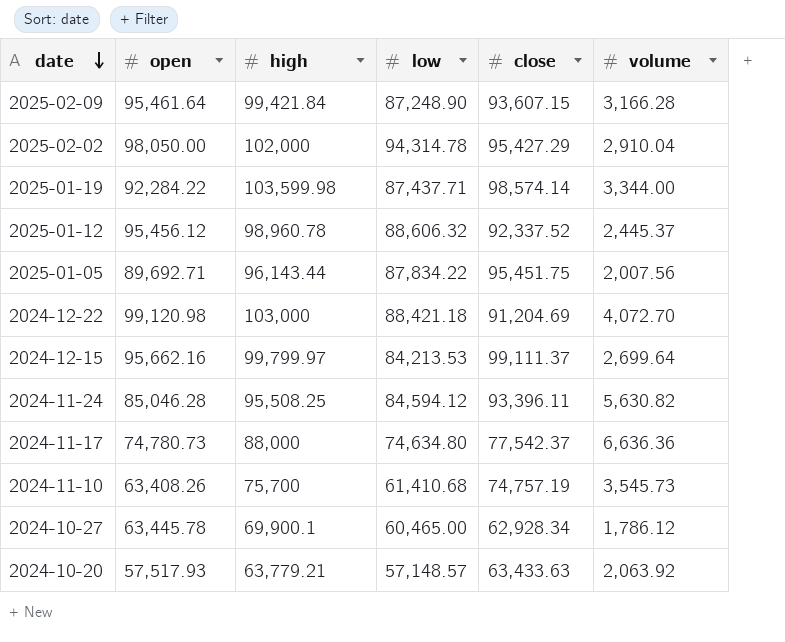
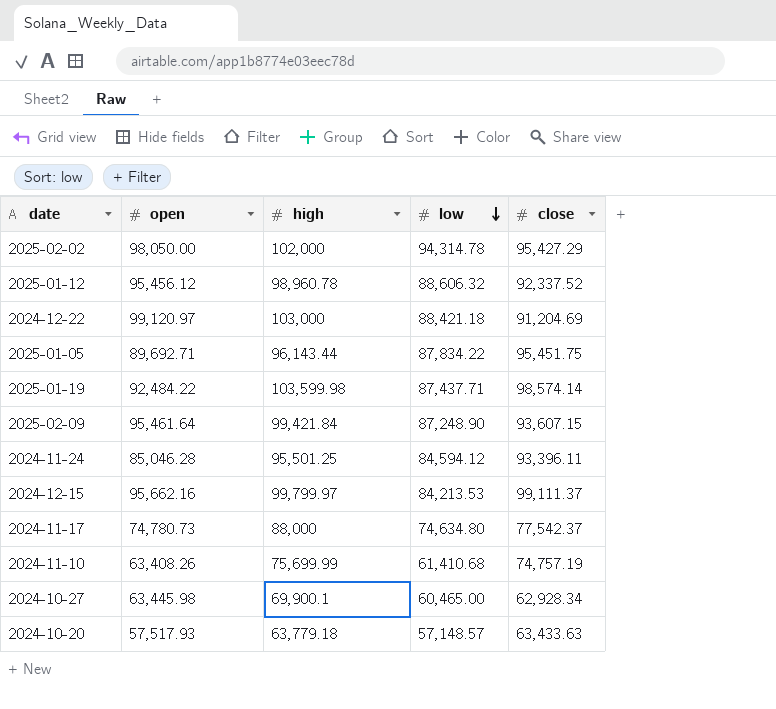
row order: date descending -> low descending
column volume | position: 6 -> none
2024-12-22 | open: 99,120.98 -> 99,120.97
2025-01-19 | open: 92,284.22 -> 92,484.22
2024-11-24 | high: 95,508.25 -> 95,501.25
2024-11-10 | high: 75,700 -> 75,699.99
2024-10-27 | open: 63,445.78 -> 63,445.98
2024-10-20 | high: 63,779.21 -> 63,779.18

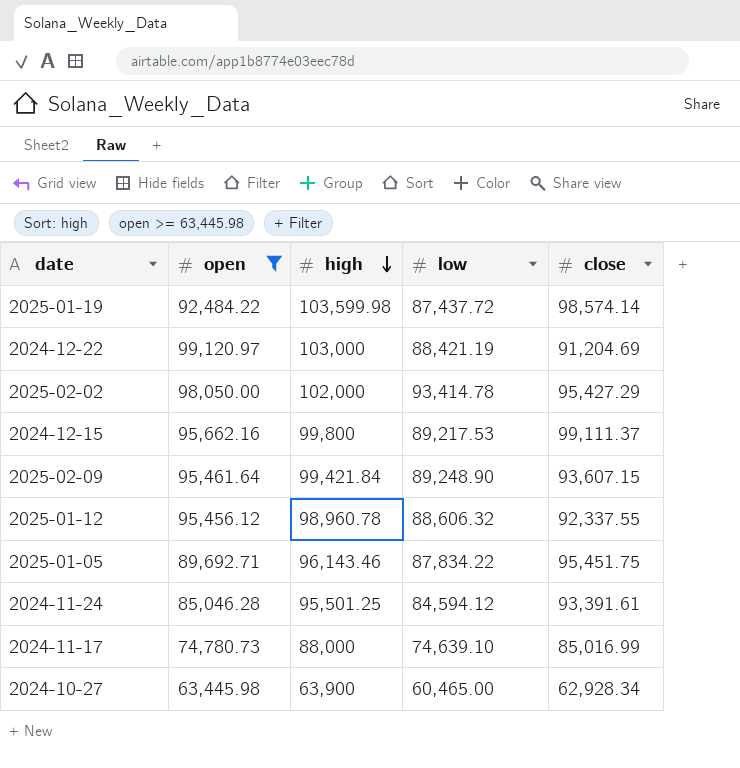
filter: none -> open >= 63,445.98
row order: low descending -> high descending
2025-01-19 | low: 87,437.71 -> 87,437.72
2024-12-22 | low: 88,421.18 -> 88,421.19
2025-02-02 | low: 94,314.78 -> 93,414.78
2024-12-15 | high: 99,799.97 -> 99,800
2024-12-15 | low: 84,213.53 -> 89,217.53
2025-02-09 | low: 87,248.90 -> 89,248.90
2025-01-12 | close: 92,337.52 -> 92,337.55
2025-01-05 | high: 96,143.44 -> 96,143.46
2024-11-24 | close: 93,396.11 -> 93,391.61
2024-11-17 | low: 74,634.80 -> 74,639.10
2024-11-17 | close: 77,542.37 -> 85,016.99
2024-10-27 | high: 69,900.1 -> 63,900

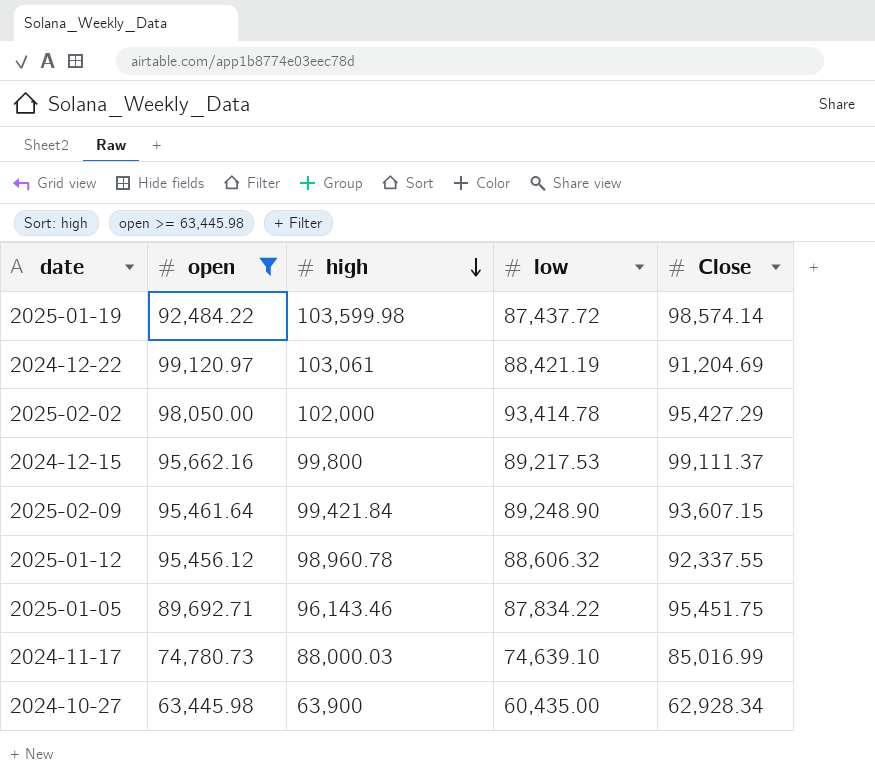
column name: close -> Close
row 2024-11-24: 85,046.28 | 95,501.25 | 84,594.12 | 93,391.61 -> none
2024-12-22 | high: 103,000 -> 103,061
2024-11-17 | high: 88,000 -> 88,000.03
2024-10-27 | low: 60,465.00 -> 60,435.00

